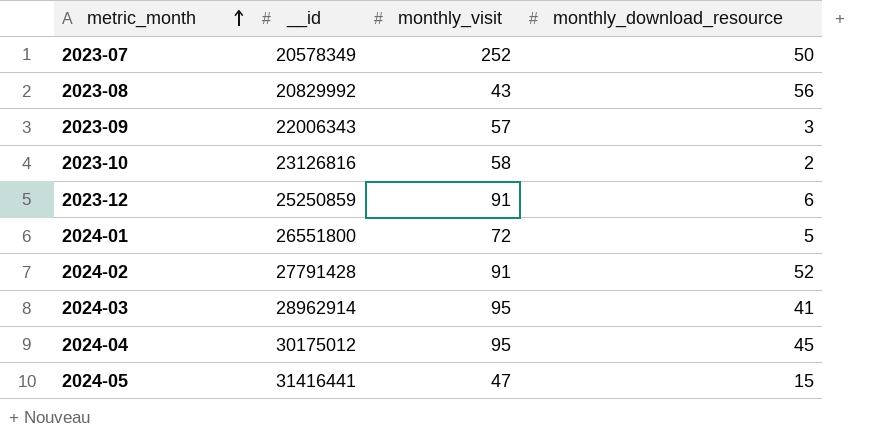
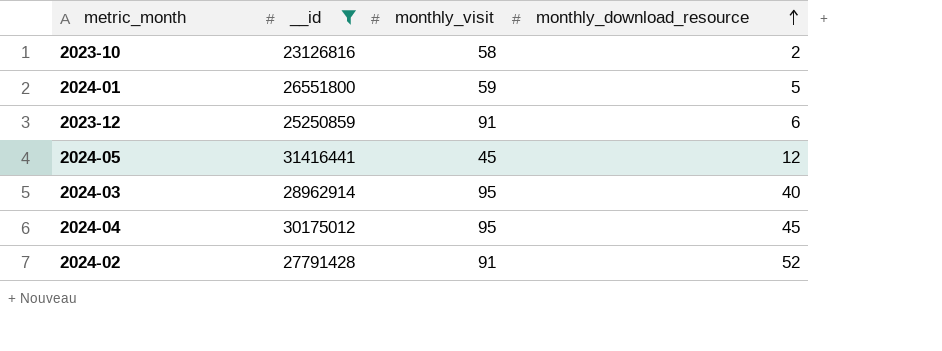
filter: none -> __id >= 23126816
row order: metric_month ascending -> monthly_download_resource ascending
2024-01 | monthly_visit: 72 -> 59
2024-05 | monthly_visit: 47 -> 45
2024-05 | monthly_download_resource: 15 -> 12
2024-03 | monthly_download_resource: 41 -> 40

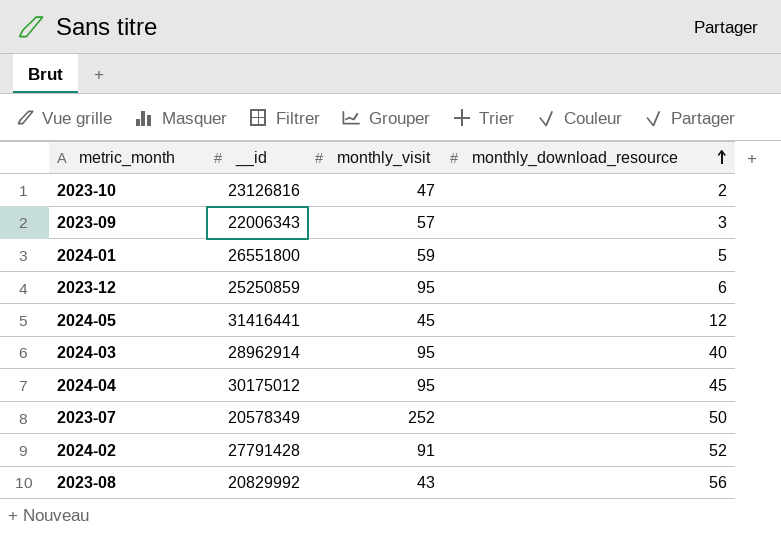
filter: __id >= 23126816 -> none
2023-10 | monthly_visit: 58 -> 47
2023-12 | monthly_visit: 91 -> 95

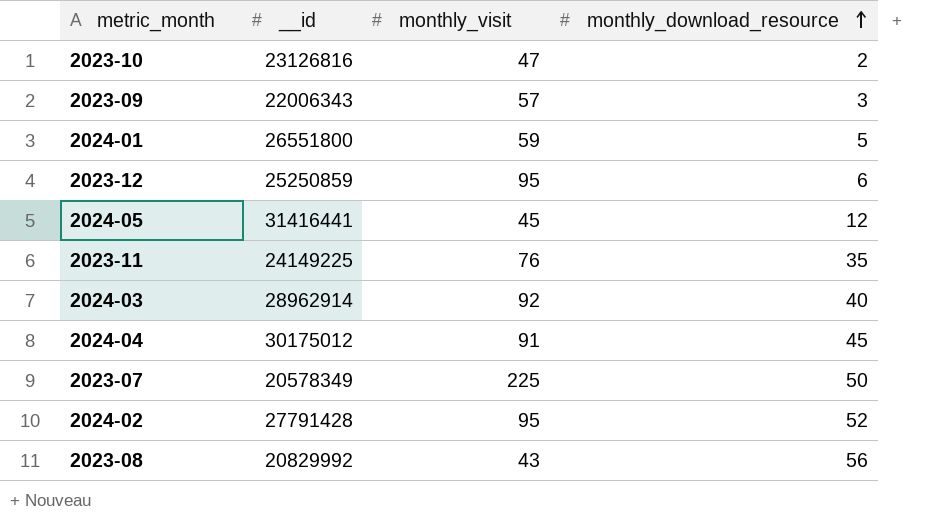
row 2023-11: none -> 24149225 | 76 | 35
2024-03 | monthly_visit: 95 -> 92
2024-04 | monthly_visit: 95 -> 91
2023-07 | monthly_visit: 252 -> 225
2024-02 | monthly_visit: 91 -> 95

